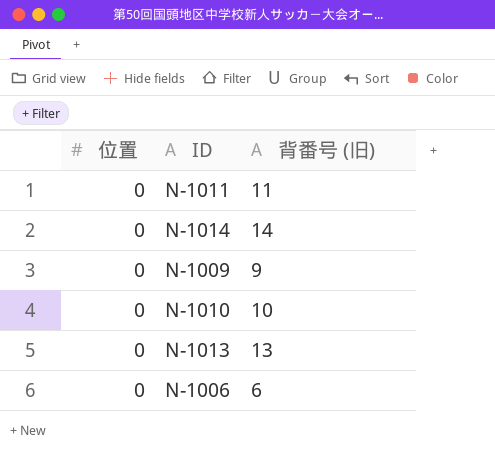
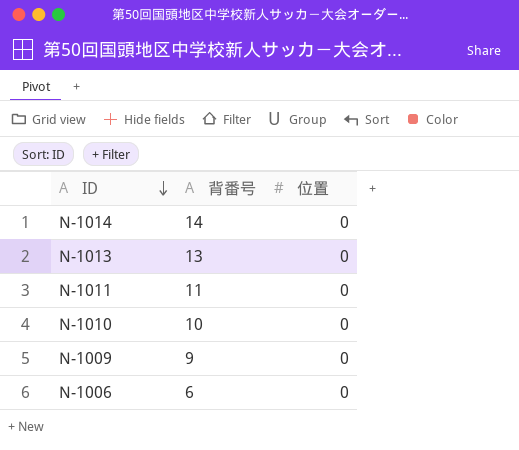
row order: none -> ID descending
column name: 背番号 (旧) -> 背番号
column 位置 | position: 1 -> 3

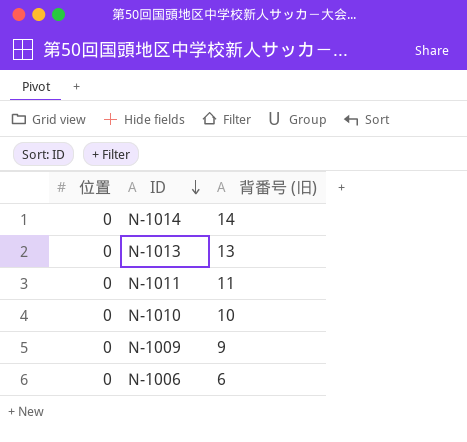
column 位置 | position: 3 -> 1
column name: 背番号 -> 背番号 (旧)

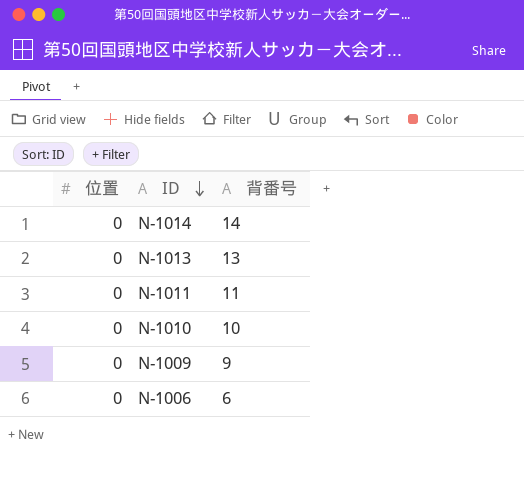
column name: 背番号 (旧) -> 背番号

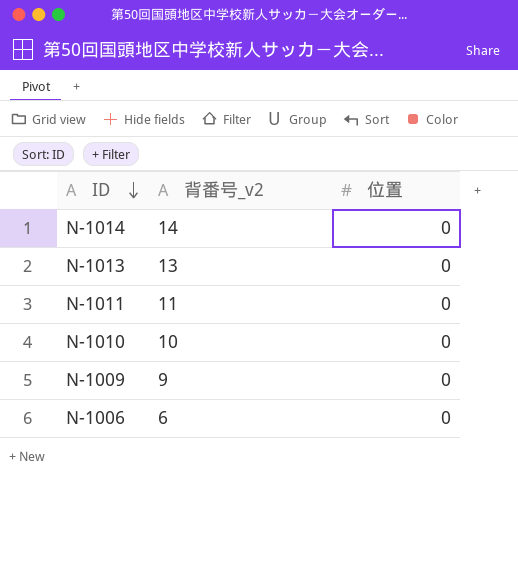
column name: 背番号 -> 背番号_v2
column 位置 | position: 1 -> 3

